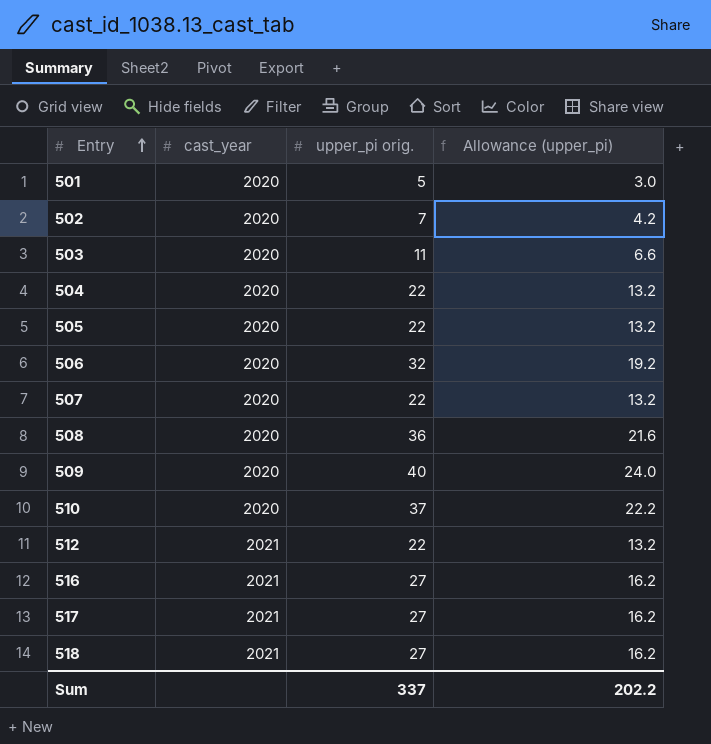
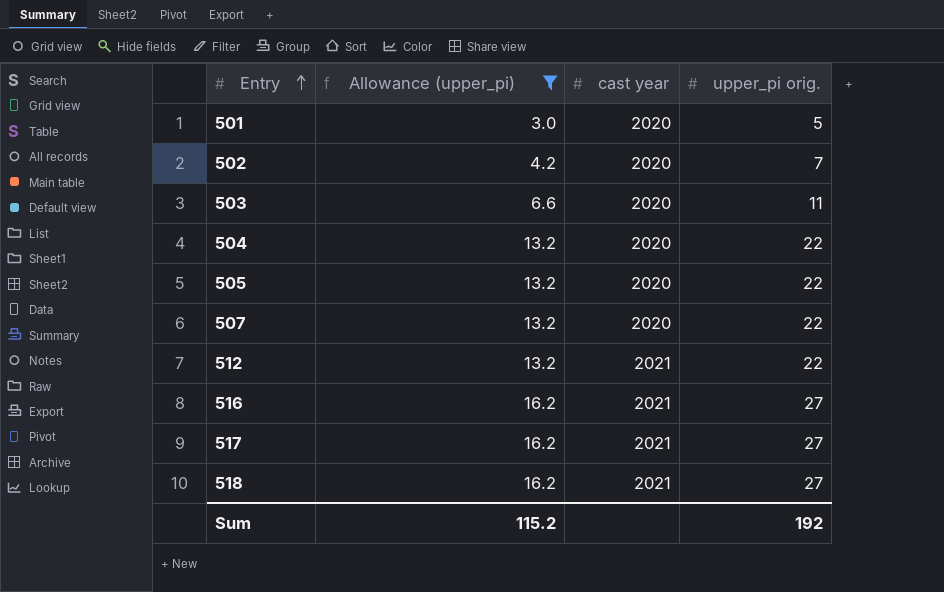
filter: none -> Allowance (upper_pi) <= 16.2
column Allowance (upper_pi) | position: 4 -> 2
column name: cast_year -> cast year
Sum | Allowance (upper_pi): 202.2 -> 115.2
Sum | upper_pi orig.: 337 -> 192

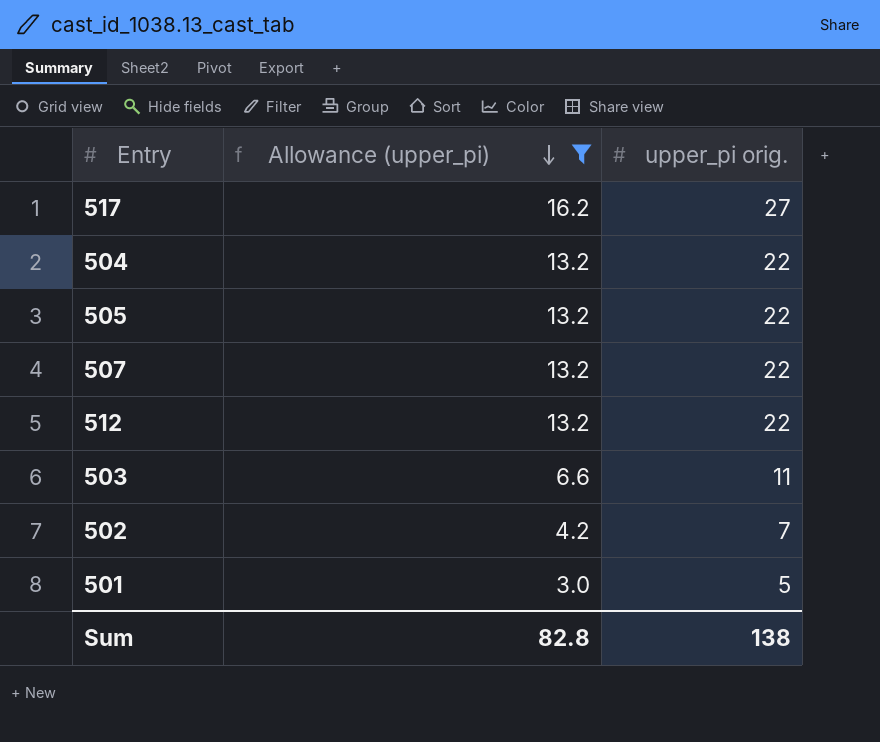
row order: Entry ascending -> Allowance (upper_pi) descending
column cast year | position: 3 -> none
row 516: 16.2 | 2021 | 27 -> none
row 518: 16.2 | 2021 | 27 -> none
Sum | Allowance (upper_pi): 115.2 -> 82.8
Sum | upper_pi orig.: 192 -> 138

